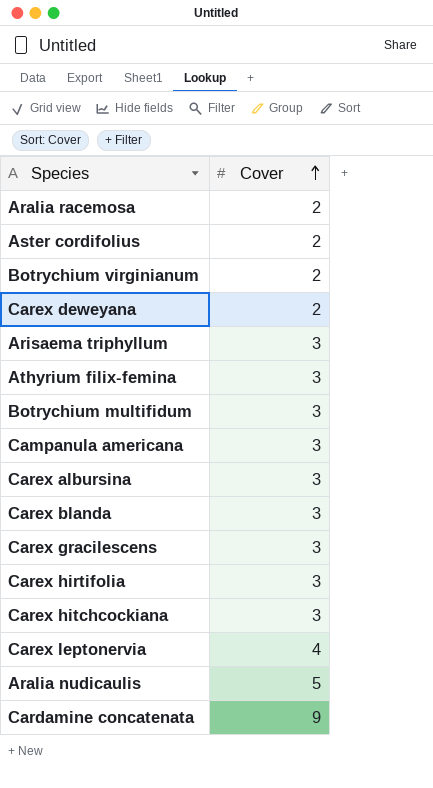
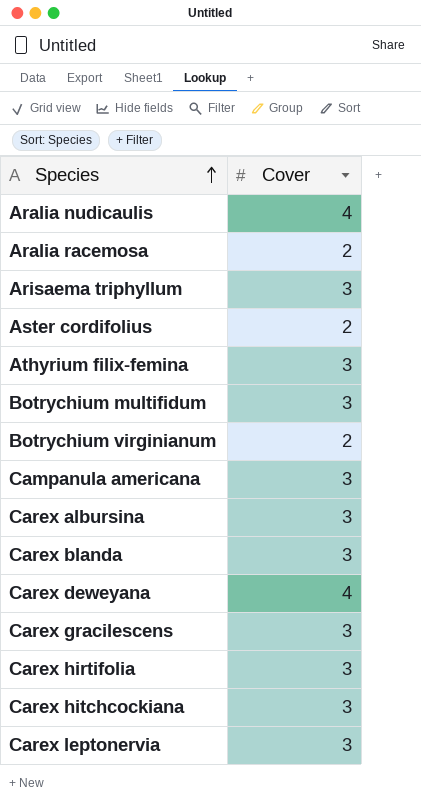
row order: Cover ascending -> Species ascending
row Cardamine concatenata: 9 -> none
Aralia nudicaulis | Cover: 5 -> 4
Carex deweyana | Cover: 2 -> 4
Carex leptonervia | Cover: 4 -> 3

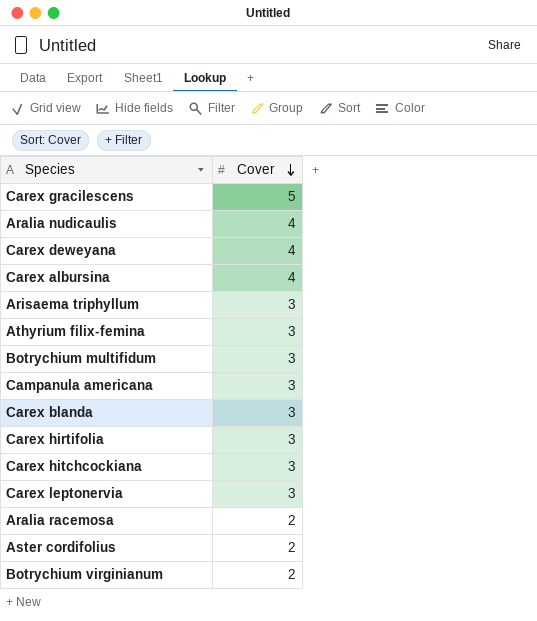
row order: Species ascending -> Cover descending
Carex gracilescens | Cover: 3 -> 5
Carex albursina | Cover: 3 -> 4

